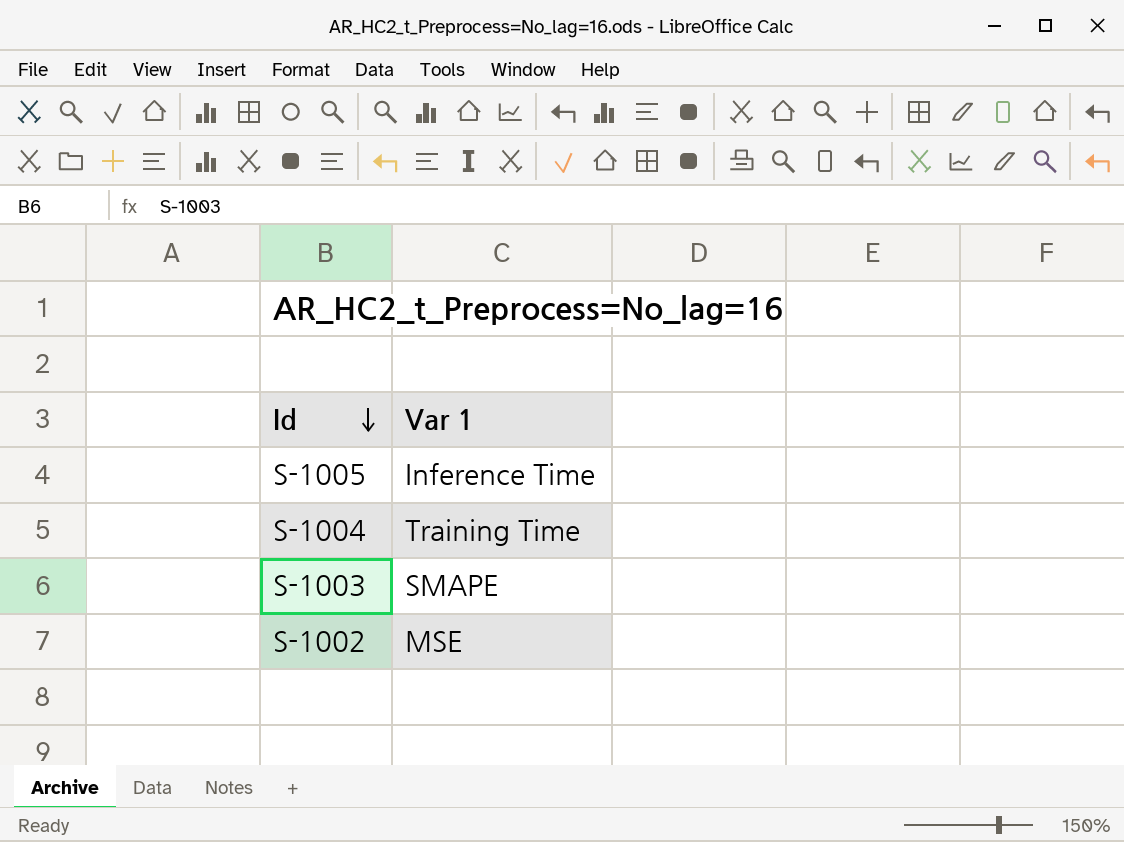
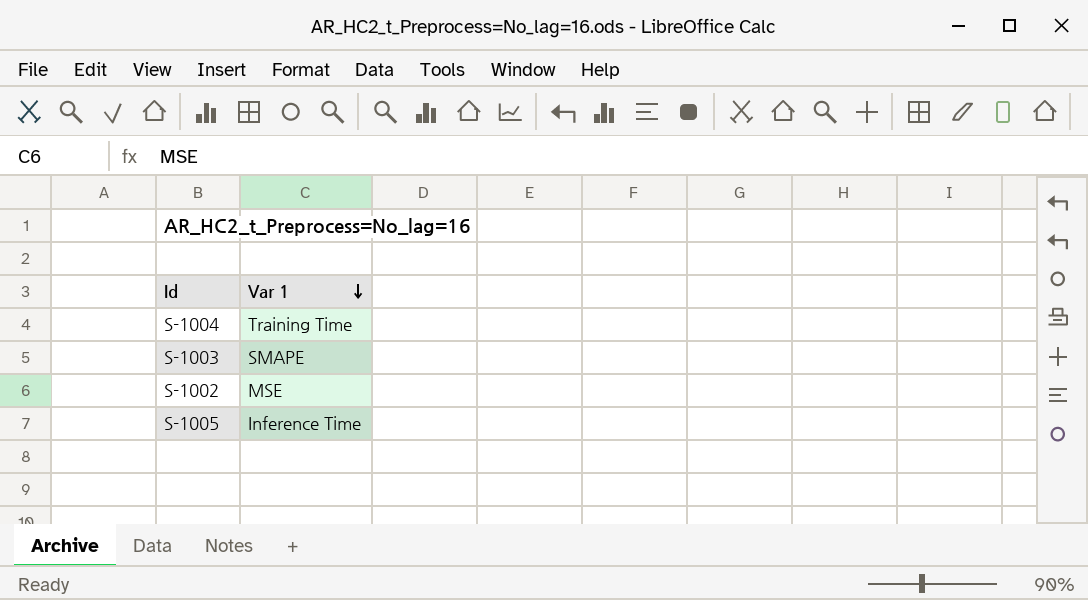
row order: Id descending -> Var 1 descending

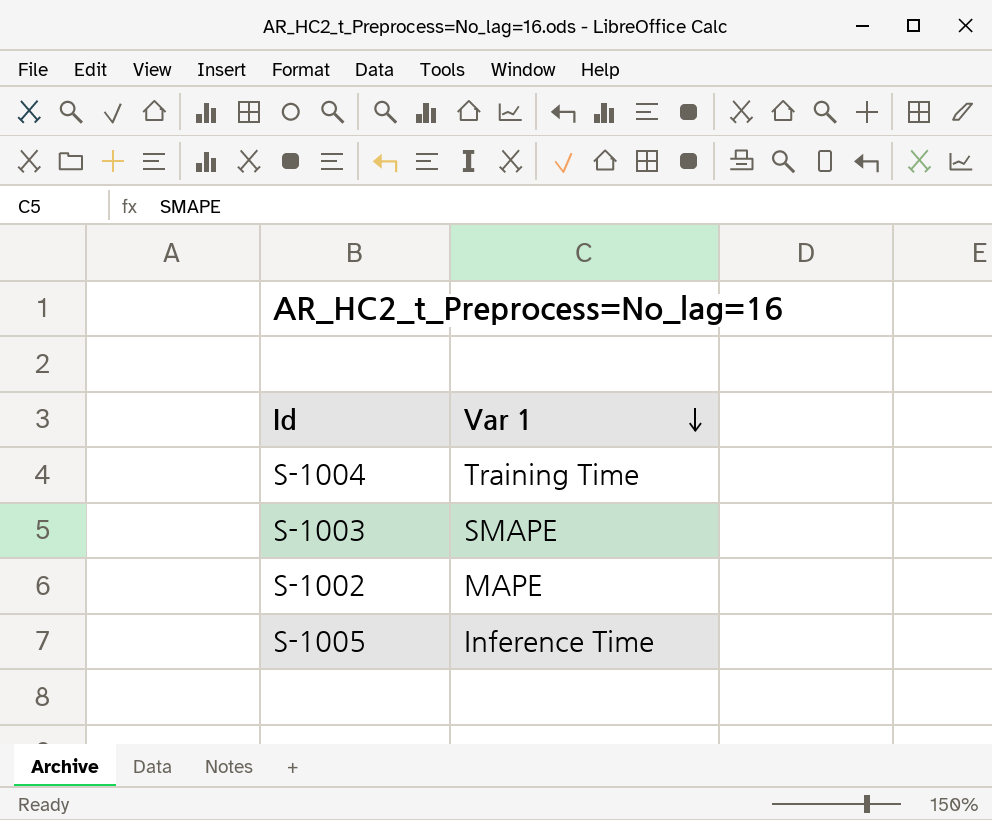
S-1002 | Var 1: MSE -> MAPE

